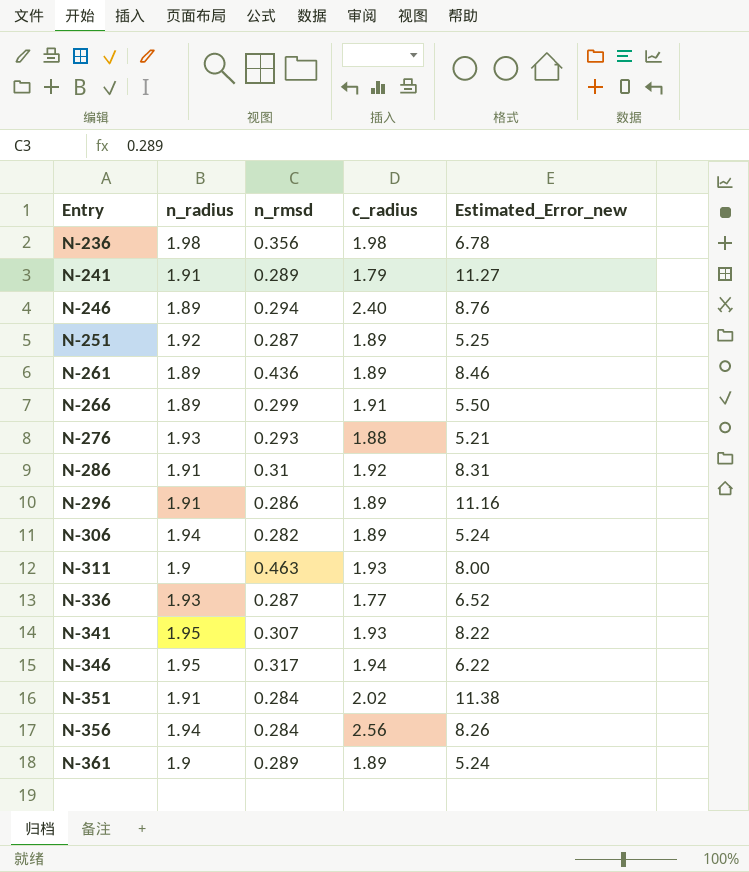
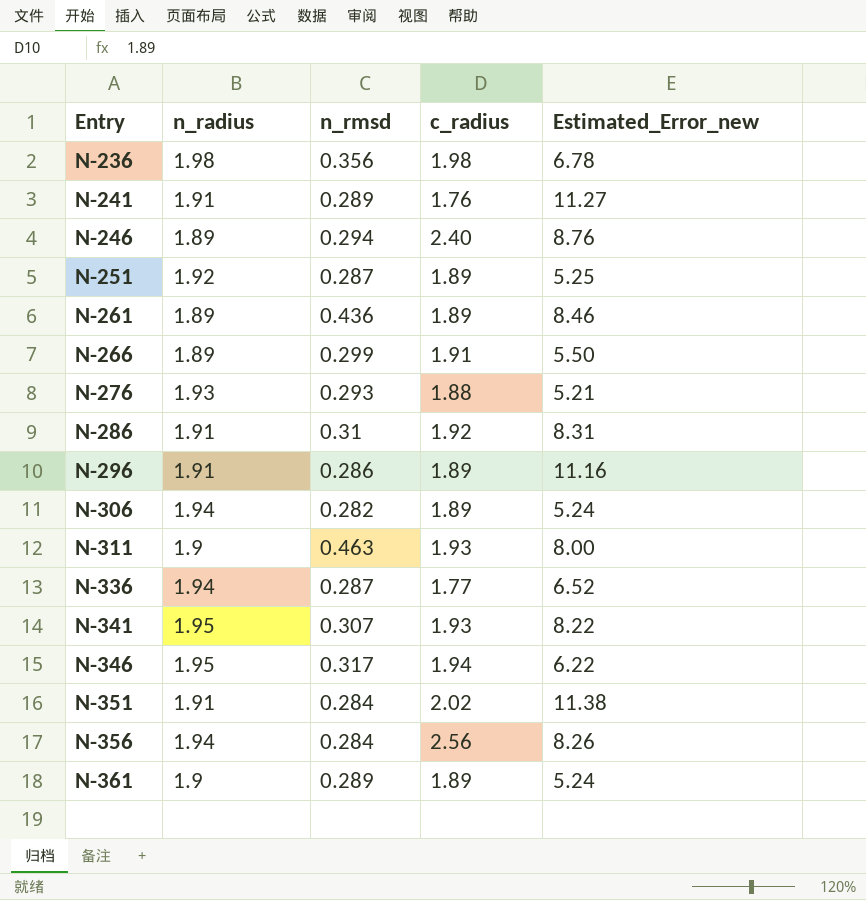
N-241 | c_radius: 1.79 -> 1.76
N-336 | n_radius: 1.93 -> 1.94

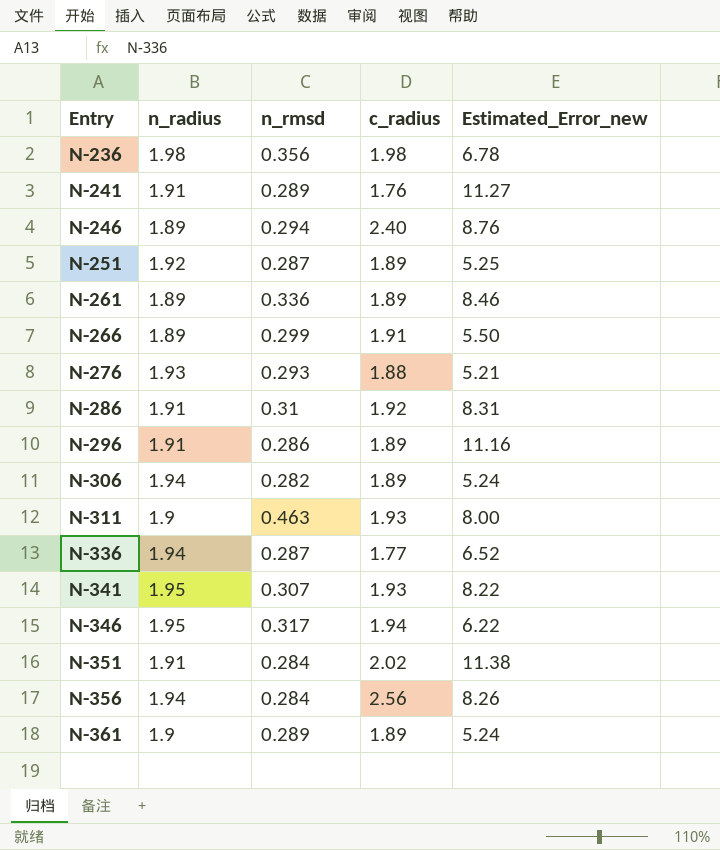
N-261 | n_rmsd: 0.436 -> 0.336

